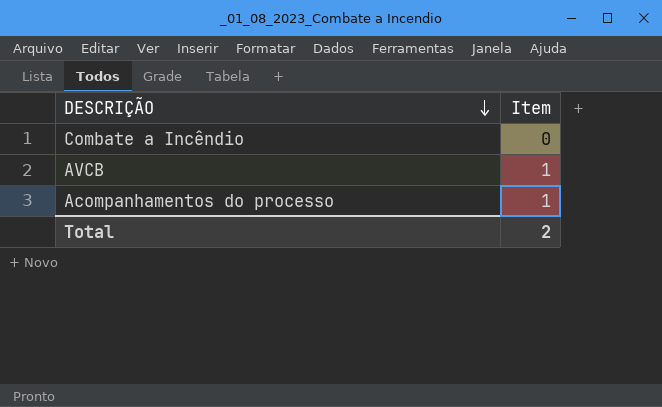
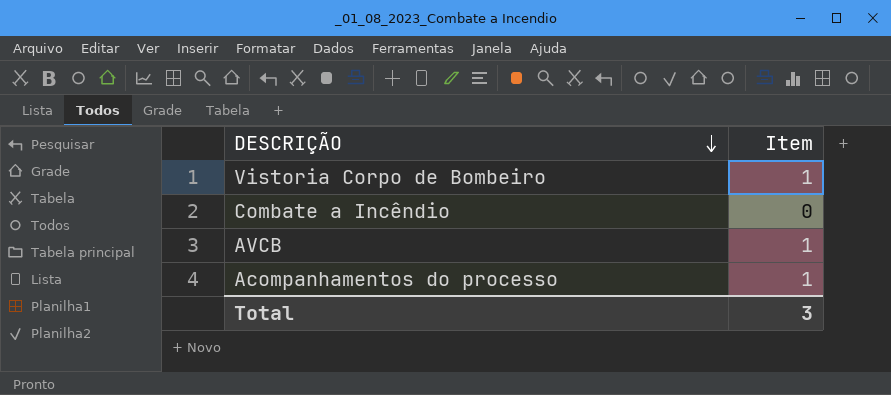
row Vistoria Corpo de Bombeiro: none -> 1
Total | Item: 2 -> 3

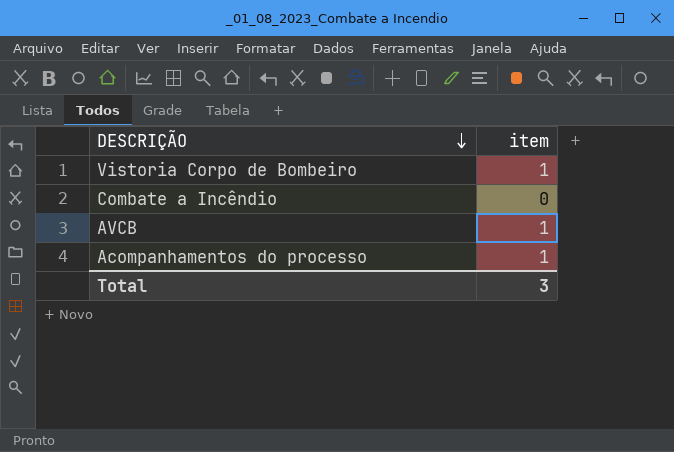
column name: Item -> item

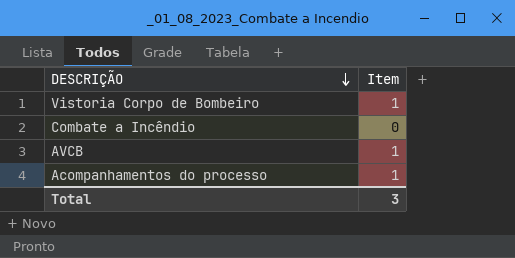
column name: item -> Item

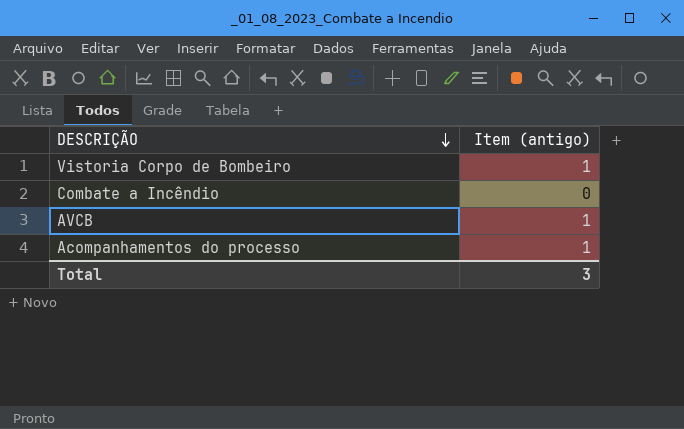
column name: Item -> Item (antigo)

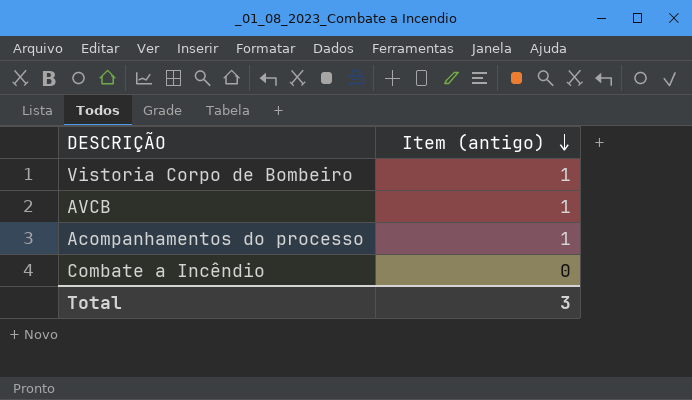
row order: DESCRIÇÃO descending -> Item (antigo) descending

